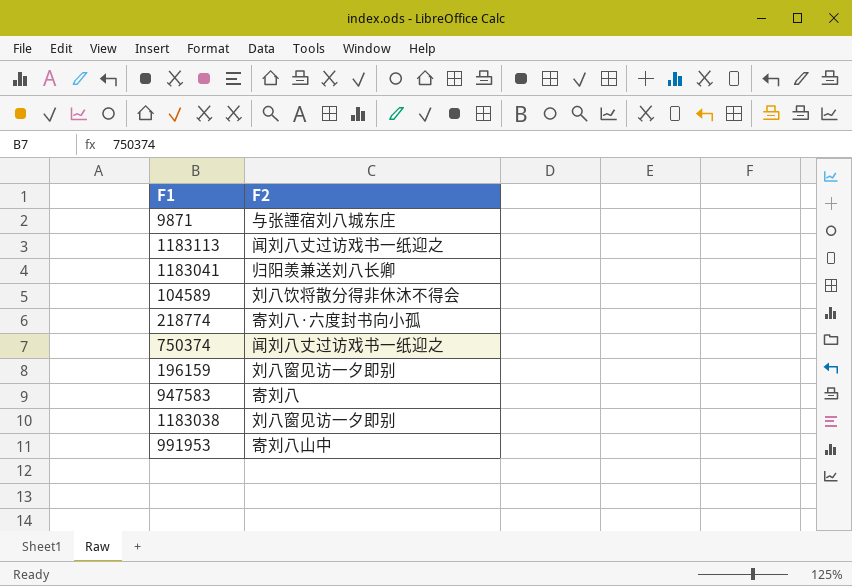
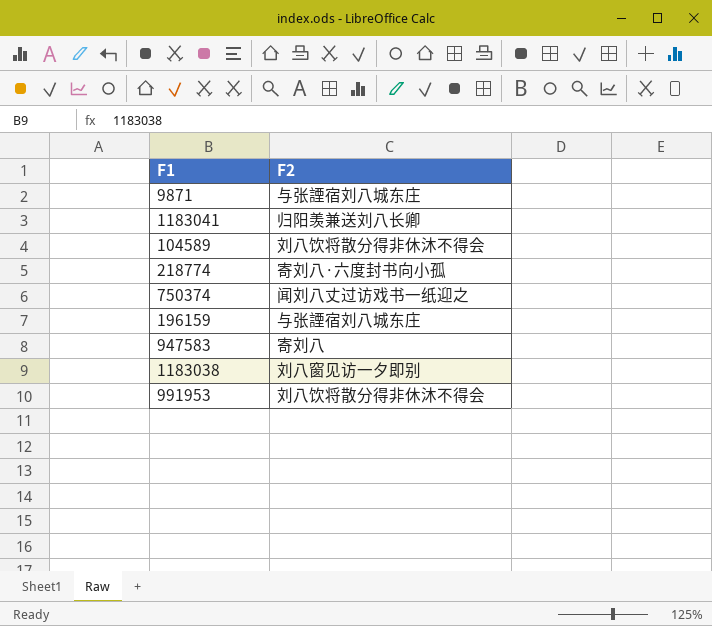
row 1183113: 闻刘八丈过访戏书一纸迎之 -> none
196159 | F2: 刘八窗见访一夕即别 -> 与张諲宿刘八城东庄
991953 | F2: 寄刘八山中 -> 刘八饮将散分得非休沐不得会

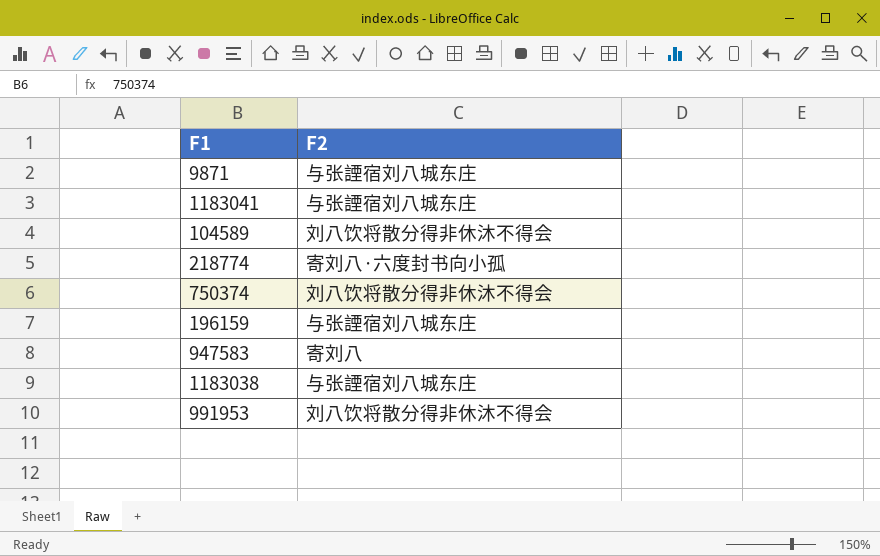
1183041 | F2: 归阳羡兼送刘八长卿 -> 与张諲宿刘八城东庄
750374 | F2: 闻刘八丈过访戏书一纸迎之 -> 刘八饮将散分得非休沐不得会
1183038 | F2: 刘八窗见访一夕即别 -> 与张諲宿刘八城东庄

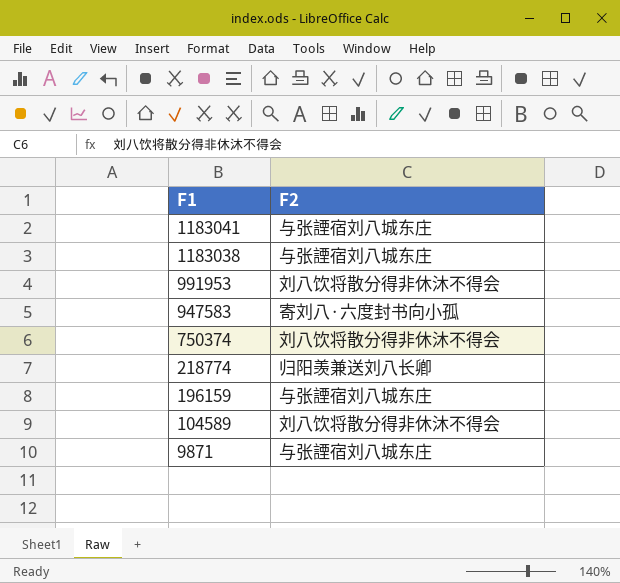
row order: none -> F1 descending
947583 | F2: 寄刘八 -> 寄刘八·六度封书向小孤
218774 | F2: 寄刘八·六度封书向小孤 -> 归阳羡兼送刘八长卿

